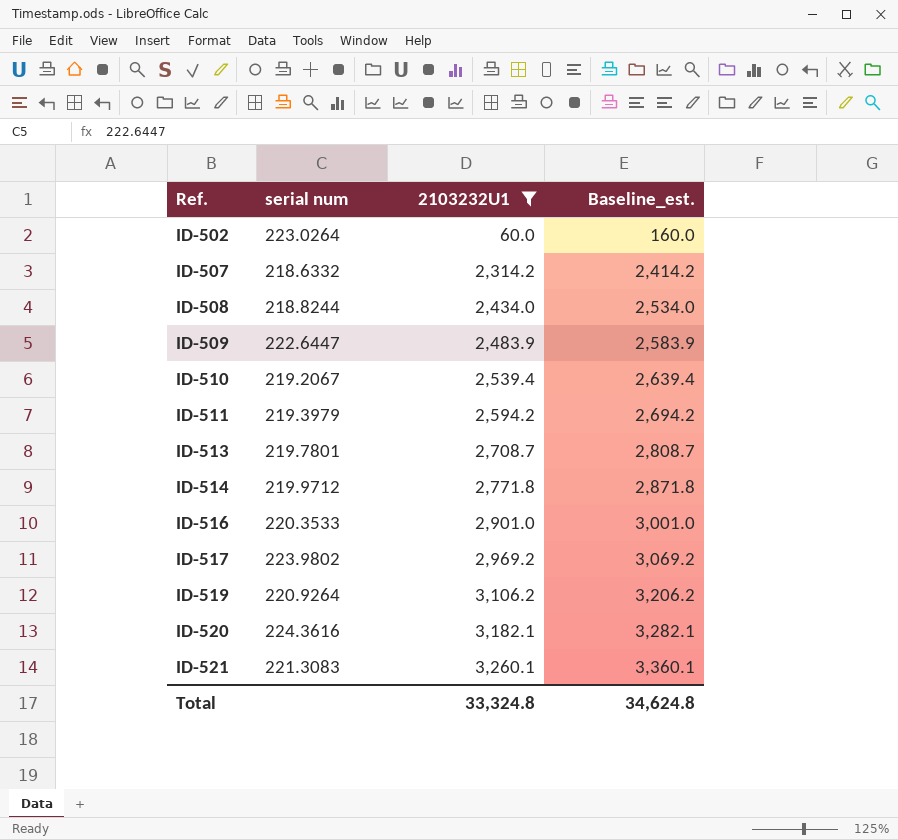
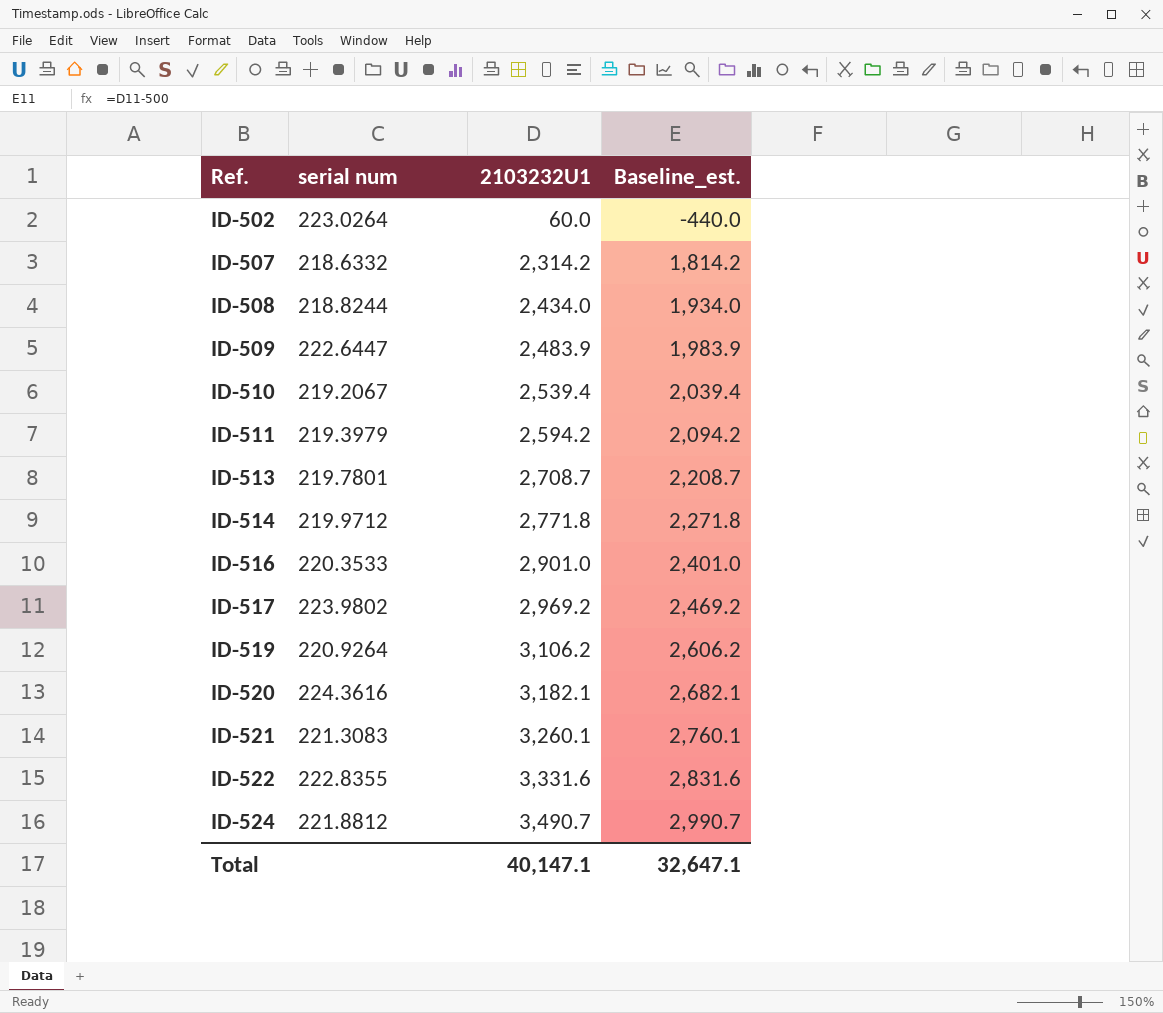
filter: 2103232U1 <= 3,260.1 -> none
column Baseline_est. | formula: [2103232U1] + 100 -> [2103232U1] - 500
Total | 2103232U1: 33,324.8 -> 40,147.1
Total | Baseline_est.: 34,624.8 -> 32,647.1

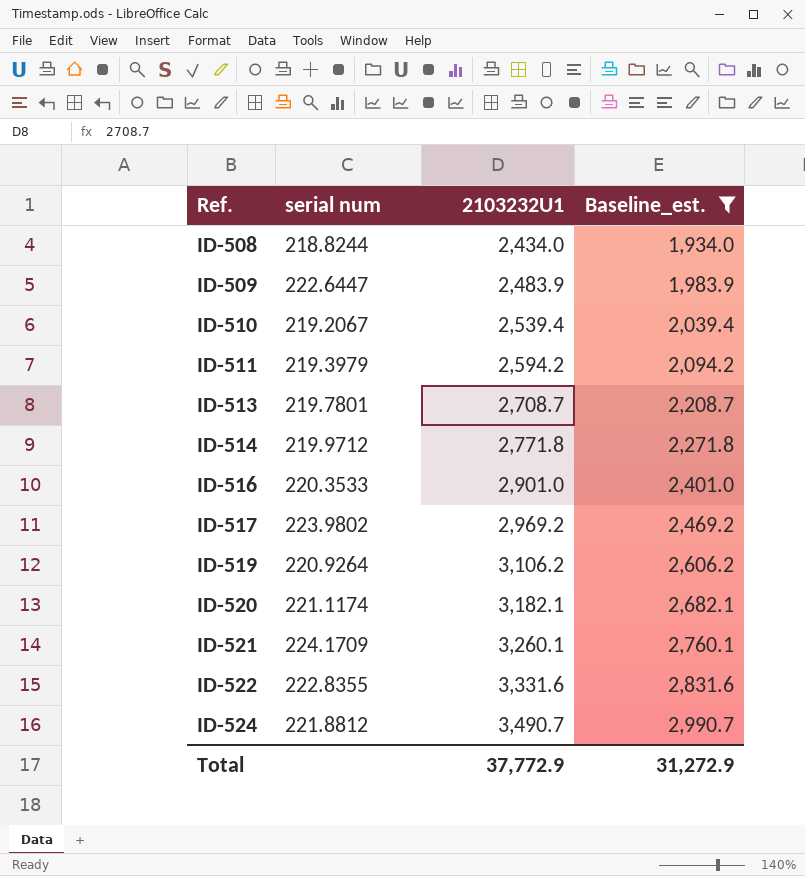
filter: none -> Baseline_est. >= 1,934.0
ID-520 | serial num: 224.3616 -> 221.1174
ID-521 | serial num: 221.3083 -> 224.1709
Total | 2103232U1: 40,147.1 -> 37,772.9
Total | Baseline_est.: 32,647.1 -> 31,272.9

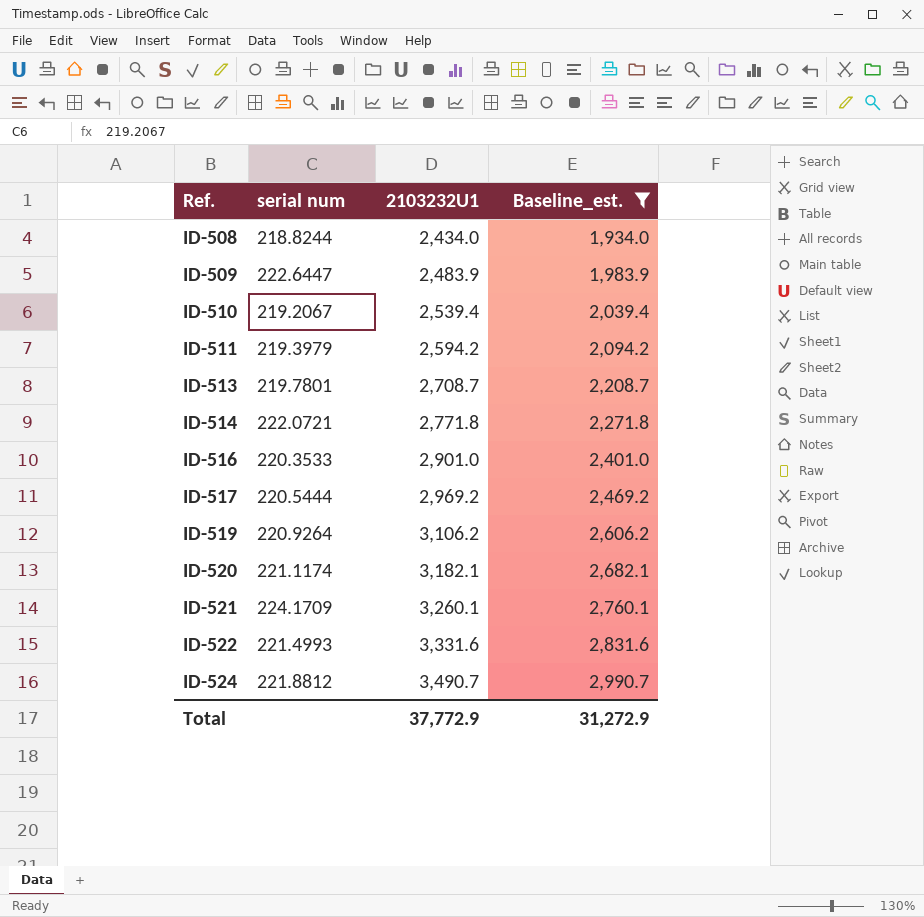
ID-514 | serial num: 219.9712 -> 222.0721
ID-517 | serial num: 223.9802 -> 220.5444
ID-522 | serial num: 222.8355 -> 221.4993

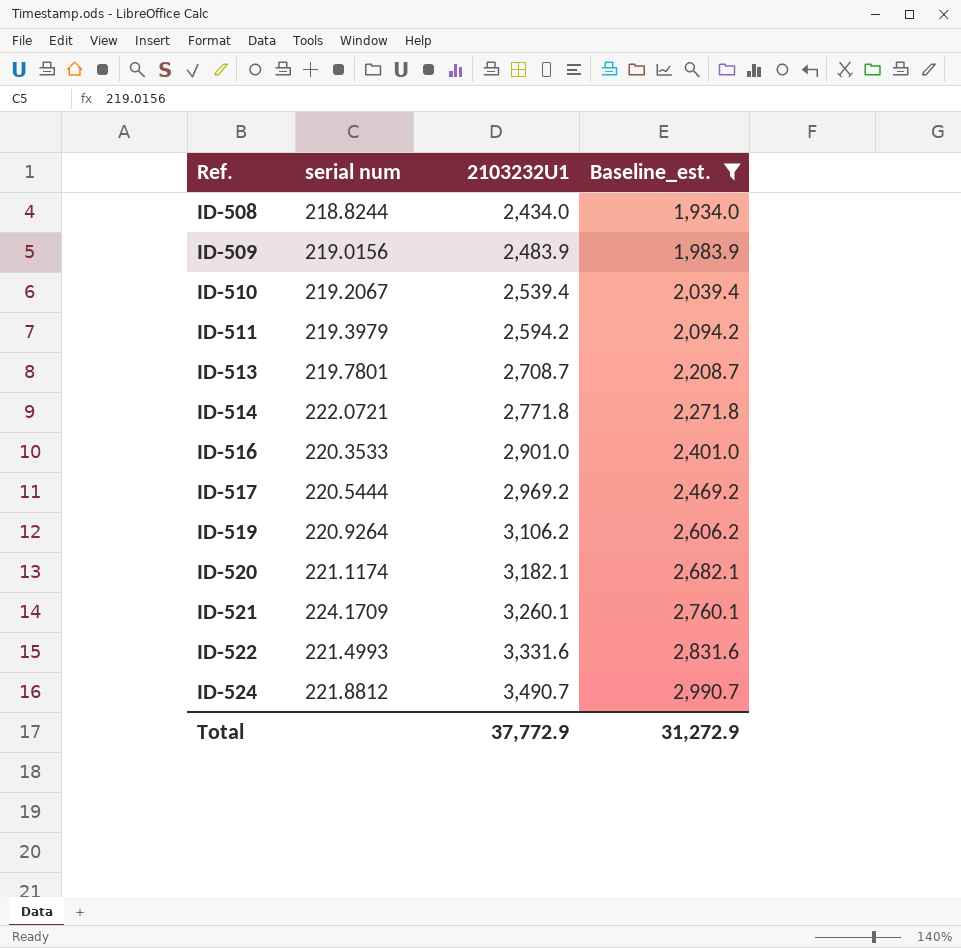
ID-509 | serial num: 222.6447 -> 219.0156

